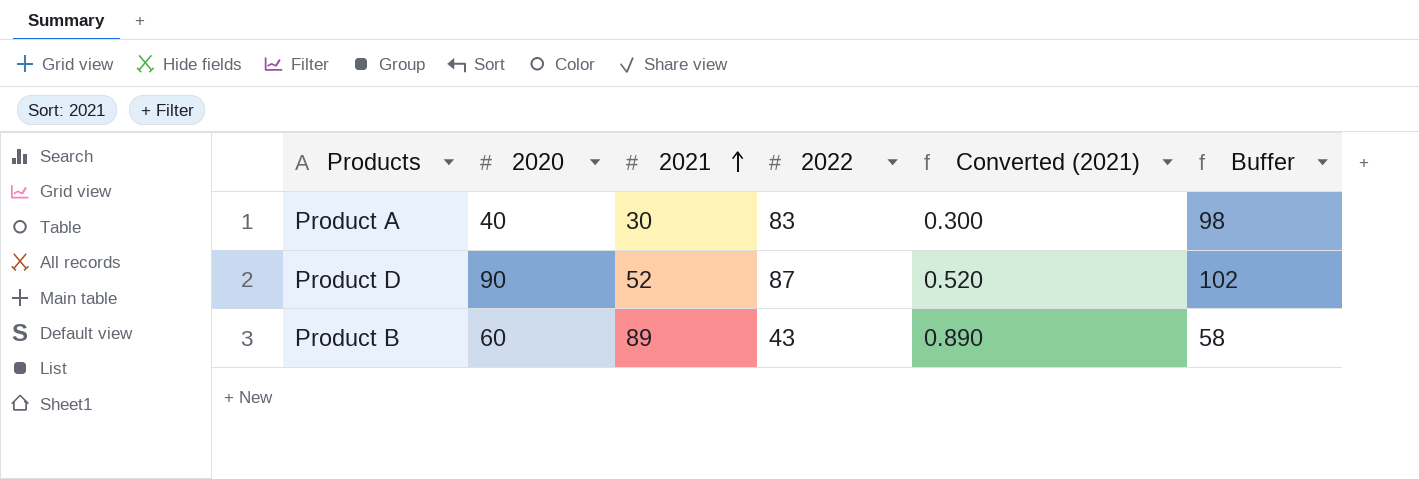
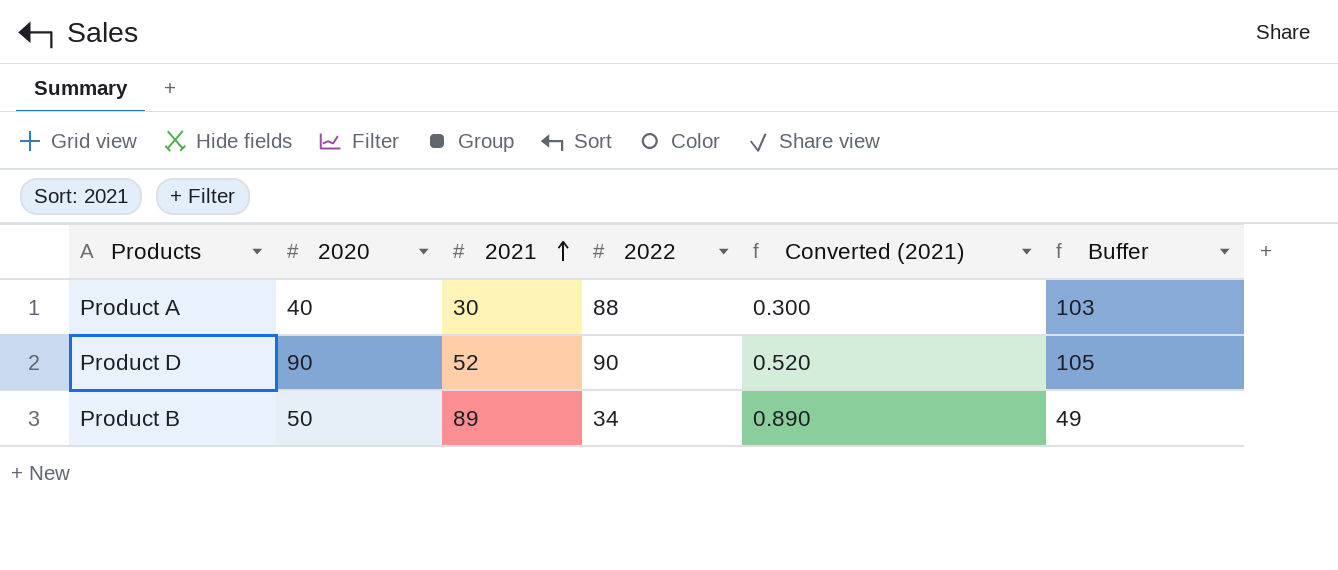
Product A | 2022: 83 -> 88
Product A | Buffer: 98 -> 103
Product D | 2022: 87 -> 90
Product D | Buffer: 102 -> 105
Product B | 2020: 60 -> 50
Product B | 2022: 43 -> 34
Product B | Buffer: 58 -> 49

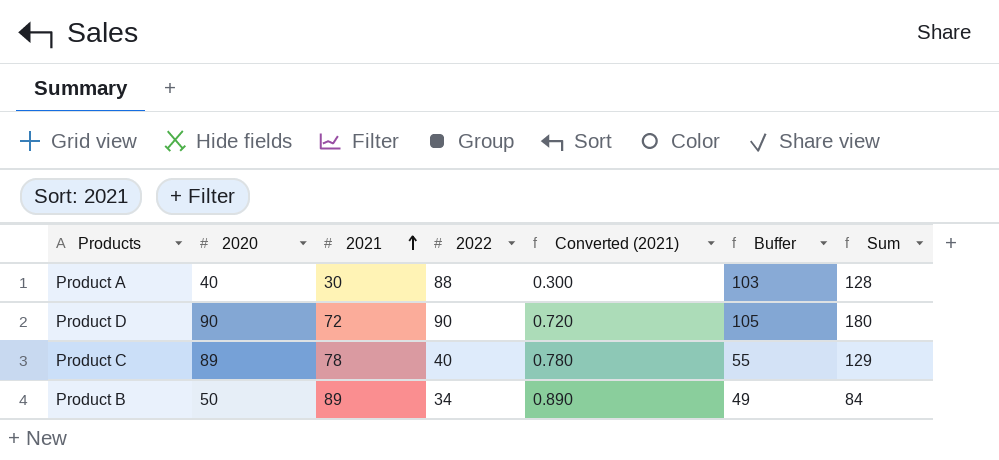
column Sum | formula: none -> [2020] + [2022]
Product D | 2021: 52 -> 72
Product D | Converted (2021): 0.520 -> 0.720
row Product C: none -> 89 | 78 | 40 | 0.780 | 55 | 129

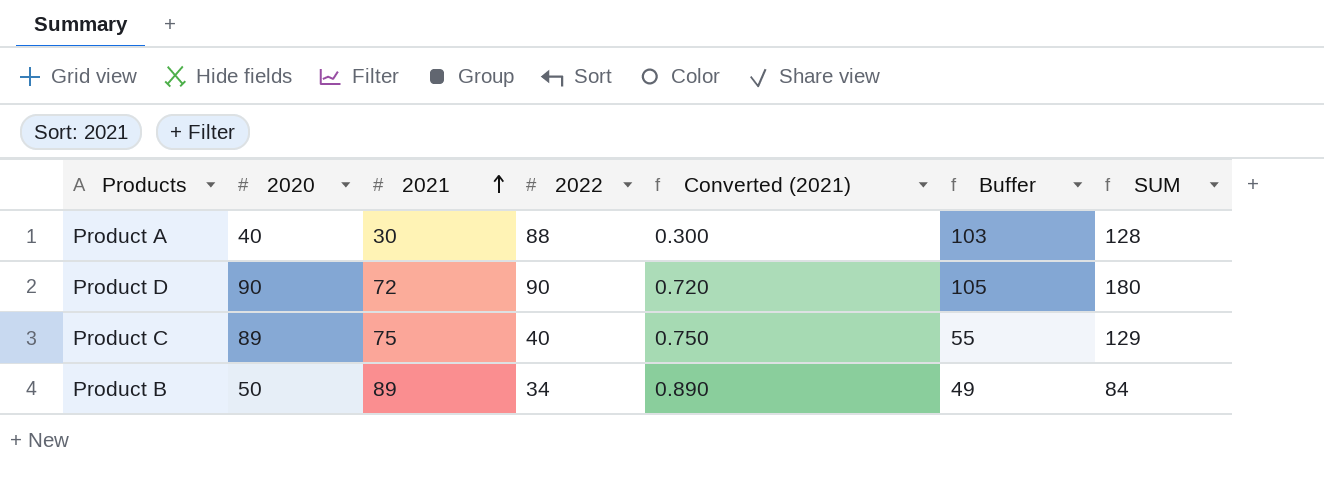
column name: Sum -> SUM
Product C | 2021: 78 -> 75
Product C | Converted (2021): 0.780 -> 0.750

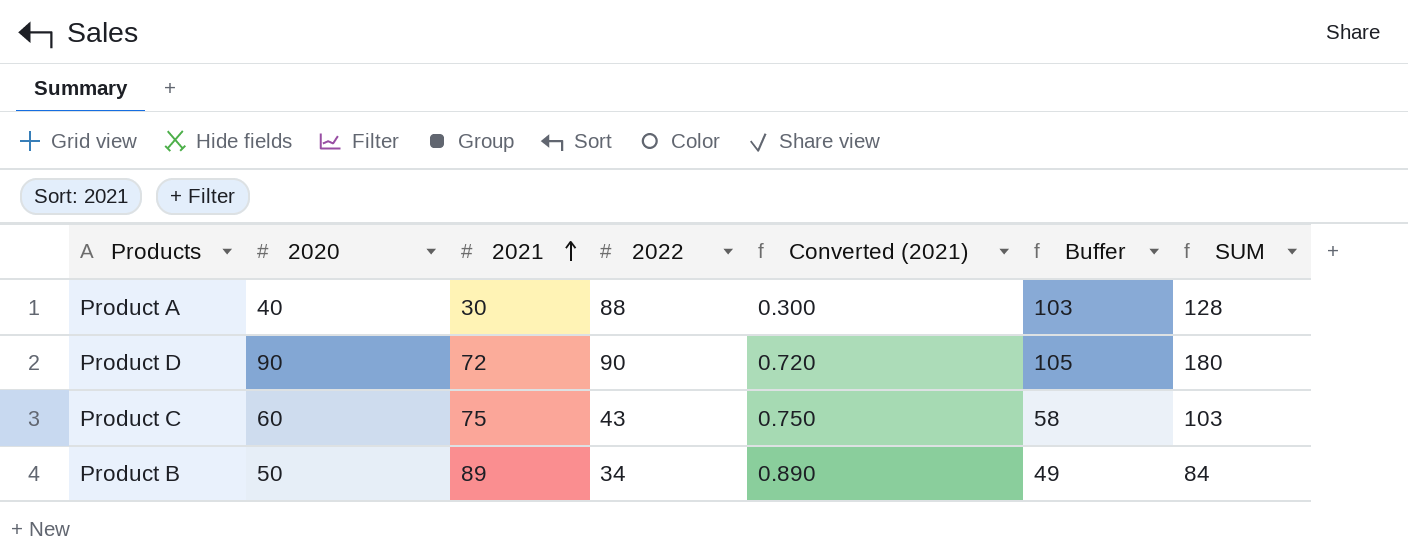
Product C | 2020: 89 -> 60
Product C | 2022: 40 -> 43
Product C | Buffer: 55 -> 58
Product C | SUM: 129 -> 103

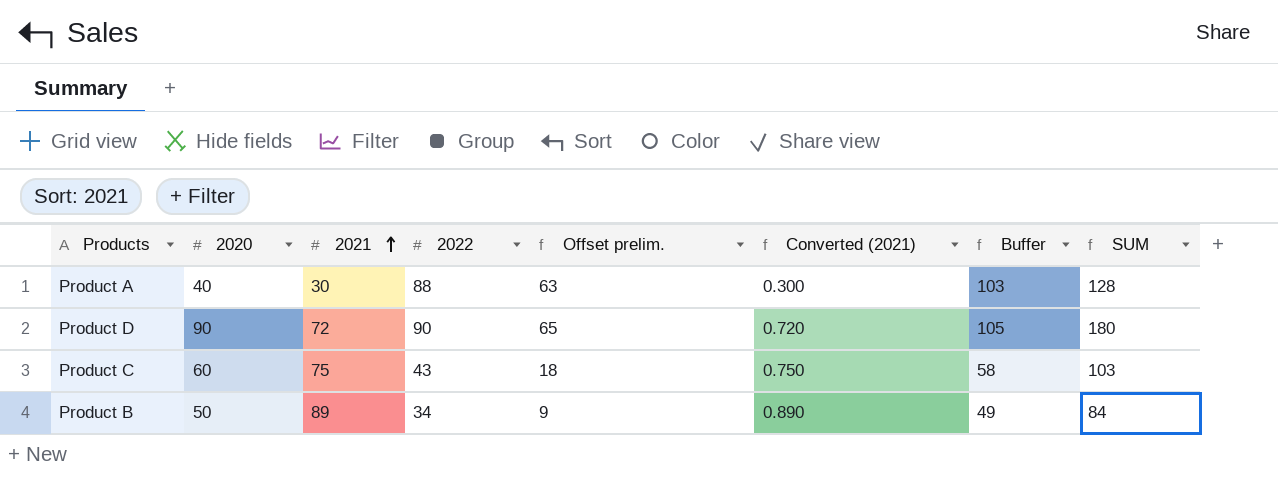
column Offset prelim. | formula: none -> [2022] - 25

